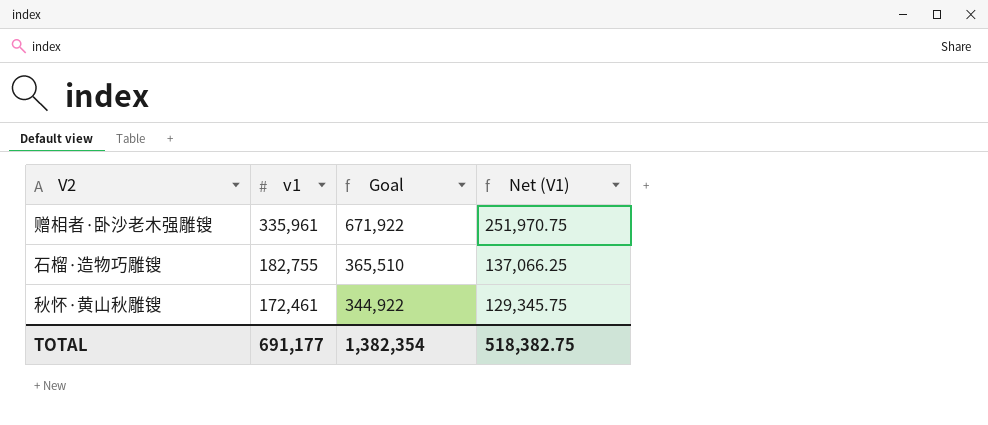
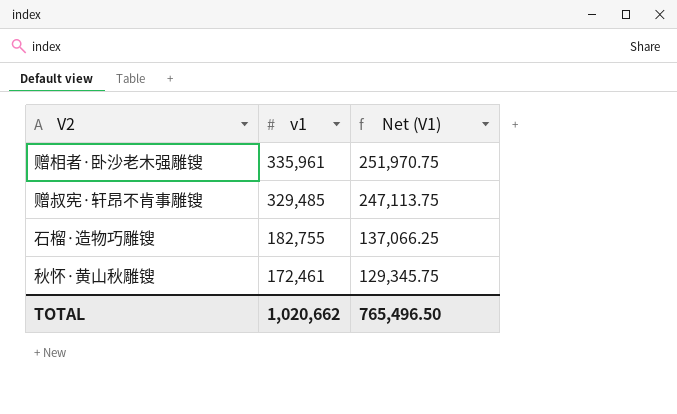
column Goal | formula: [v1] * 2 -> none
row 赠叔宪·轩昂不肯事雕锼: none -> 329,485 | 247,113.75
TOTAL | v1: 691,177 -> 1,020,662
TOTAL | Net (V1): 518,382.75 -> 765,496.50

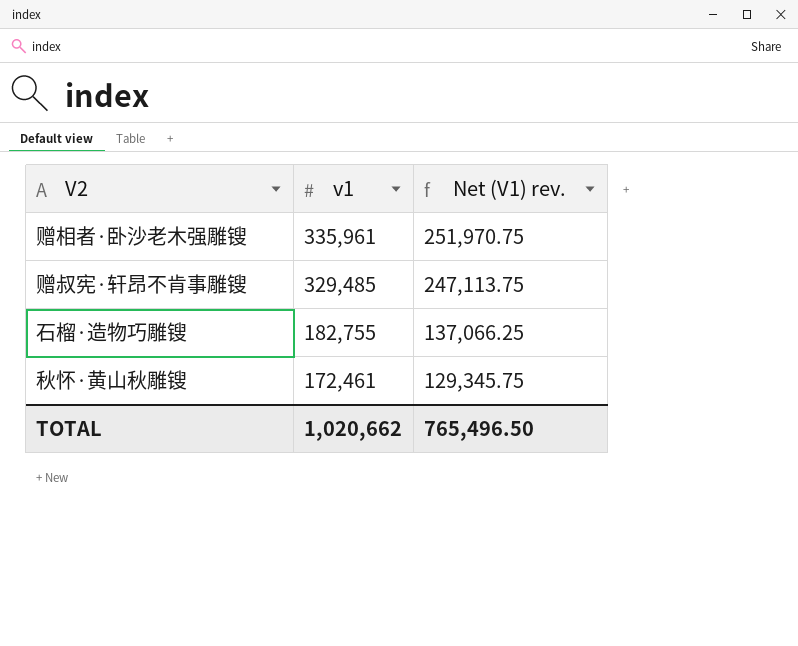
column name: Net (V1) -> Net (V1) rev.

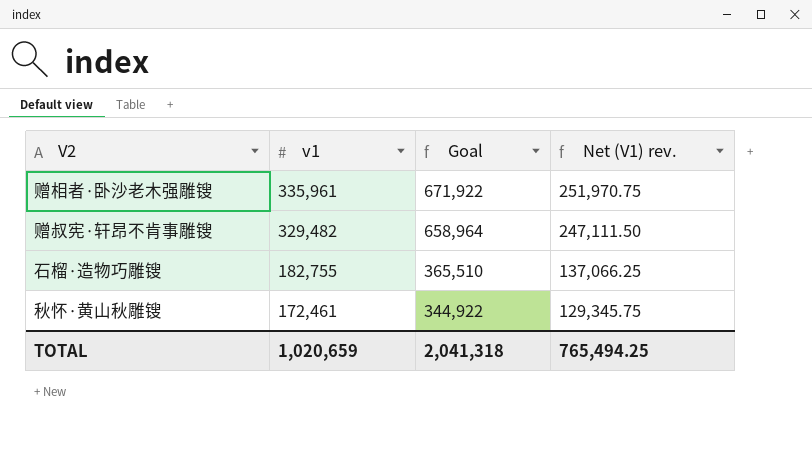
column Goal | formula: none -> [v1] * 2
赠叔宪·轩昂不肯事雕锼 | v1: 329,485 -> 329,482
赠叔宪·轩昂不肯事雕锼 | Net (V1) rev.: 247,113.75 -> 247,111.50
TOTAL | v1: 1,020,662 -> 1,020,659
TOTAL | Net (V1) rev.: 765,496.50 -> 765,494.25

